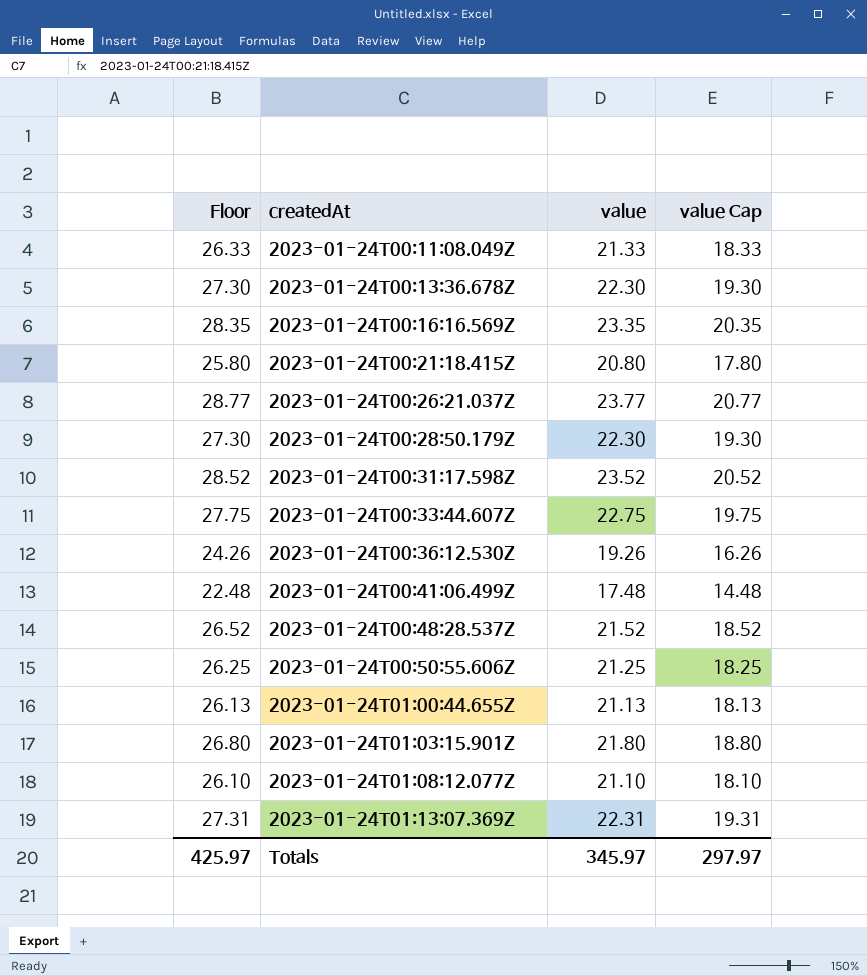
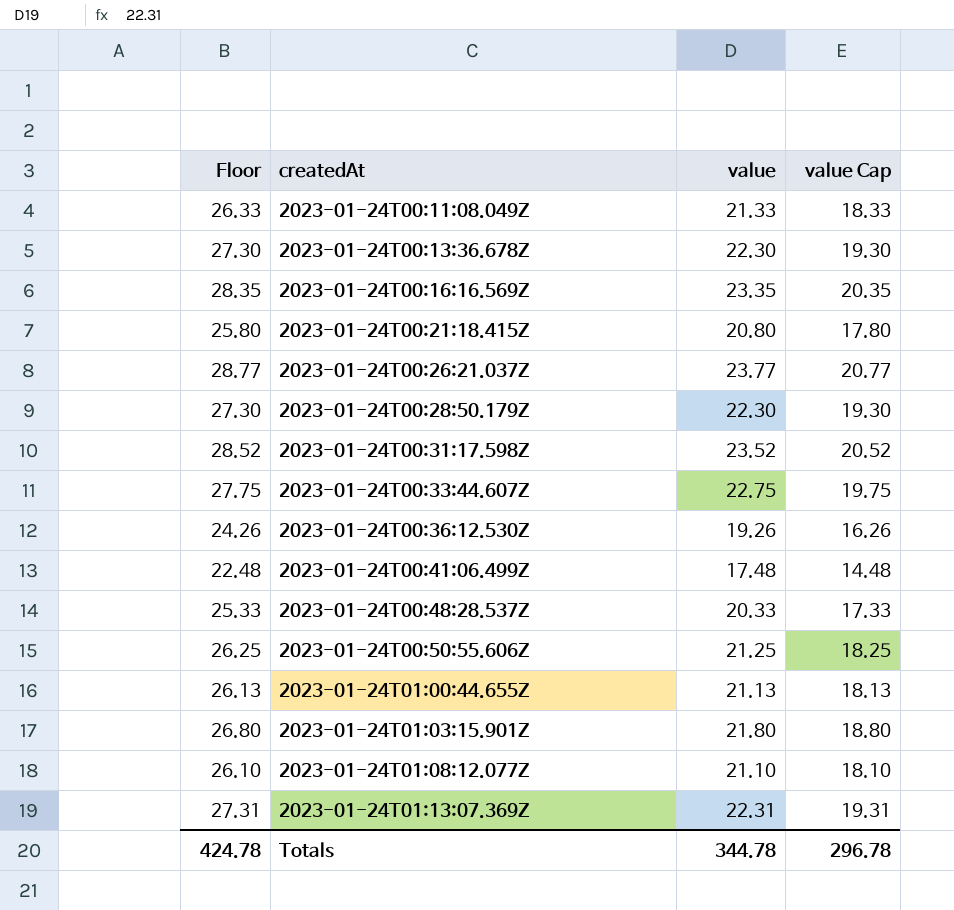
2023-01-24T00:48:28.537Z | Floor: 26.52 -> 25.33
2023-01-24T00:48:28.537Z | value: 21.52 -> 20.33
2023-01-24T00:48:28.537Z | value Cap: 18.52 -> 17.33
Totals | Floor: 425.97 -> 424.78
Totals | value: 345.97 -> 344.78
Totals | value Cap: 297.97 -> 296.78

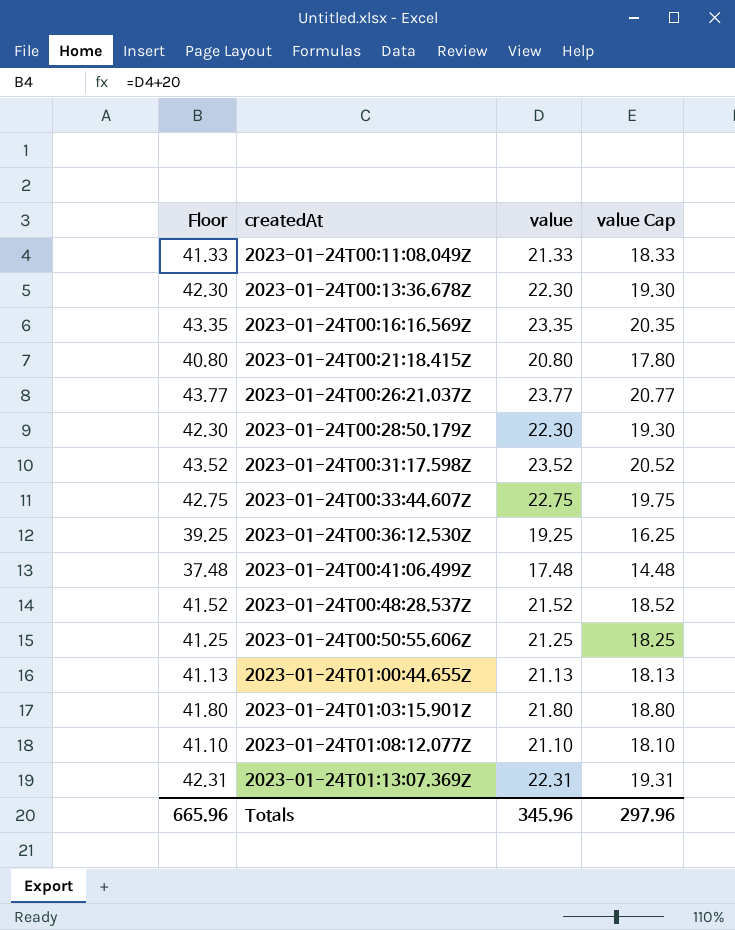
column Floor | formula: [value] + 5 -> [value] + 20
2023-01-24T00:36:12.530Z | value: 19.26 -> 19.25
2023-01-24T00:36:12.530Z | value Cap: 16.26 -> 16.25
2023-01-24T00:48:28.537Z | value: 20.33 -> 21.52
2023-01-24T00:48:28.537Z | value Cap: 17.33 -> 18.52
Totals | Floor: 424.78 -> 665.96
Totals | value: 344.78 -> 345.96
Totals | value Cap: 296.78 -> 297.96

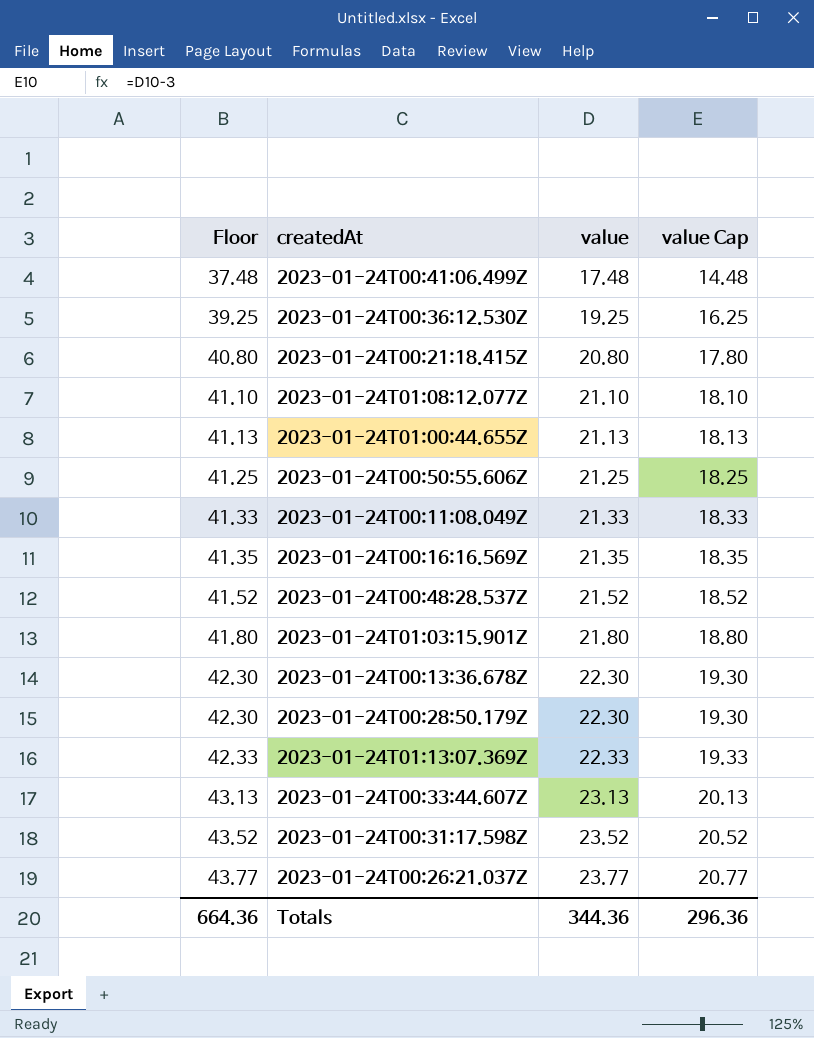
row order: createdAt ascending -> Floor ascending
2023-01-24T00:16:16.569Z | Floor: 43.35 -> 41.35
2023-01-24T00:16:16.569Z | value: 23.35 -> 21.35
2023-01-24T00:16:16.569Z | value Cap: 20.35 -> 18.35
2023-01-24T01:13:07.369Z | Floor: 42.31 -> 42.33
2023-01-24T01:13:07.369Z | value: 22.31 -> 22.33
2023-01-24T01:13:07.369Z | value Cap: 19.31 -> 19.33
2023-01-24T00:33:44.607Z | Floor: 42.75 -> 43.13
2023-01-24T00:33:44.607Z | value: 22.75 -> 23.13
2023-01-24T00:33:44.607Z | value Cap: 19.75 -> 20.13
Totals | Floor: 665.96 -> 664.36
Totals | value: 345.96 -> 344.36
Totals | value Cap: 297.96 -> 296.36

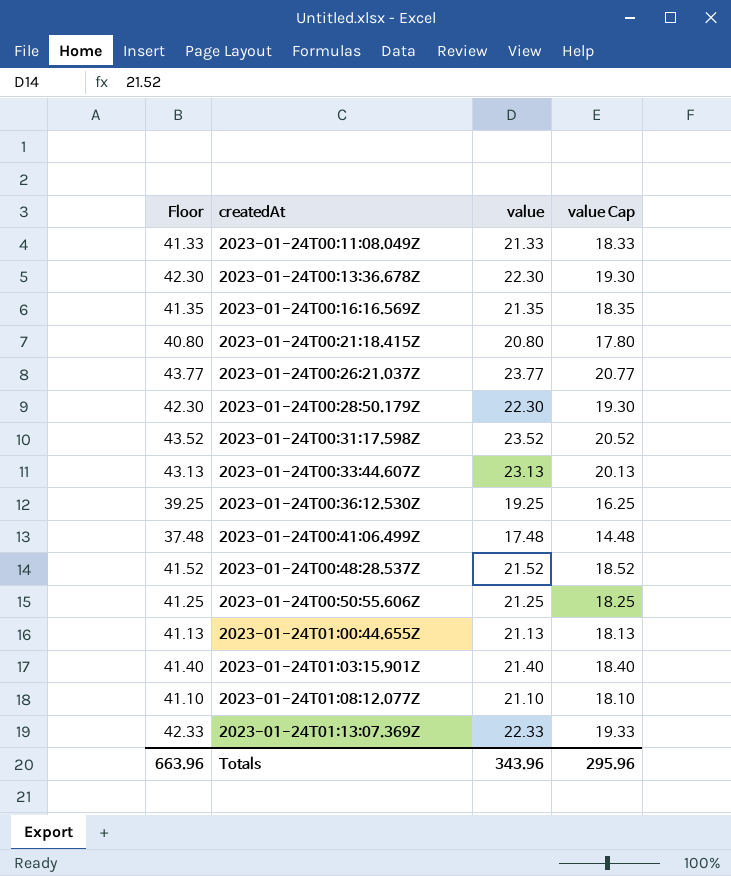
row order: Floor ascending -> createdAt ascending
2023-01-24T01:03:15.901Z | Floor: 41.80 -> 41.40
2023-01-24T01:03:15.901Z | value: 21.80 -> 21.40
2023-01-24T01:03:15.901Z | value Cap: 18.80 -> 18.40
Totals | Floor: 664.36 -> 663.96
Totals | value: 344.36 -> 343.96
Totals | value Cap: 296.36 -> 295.96

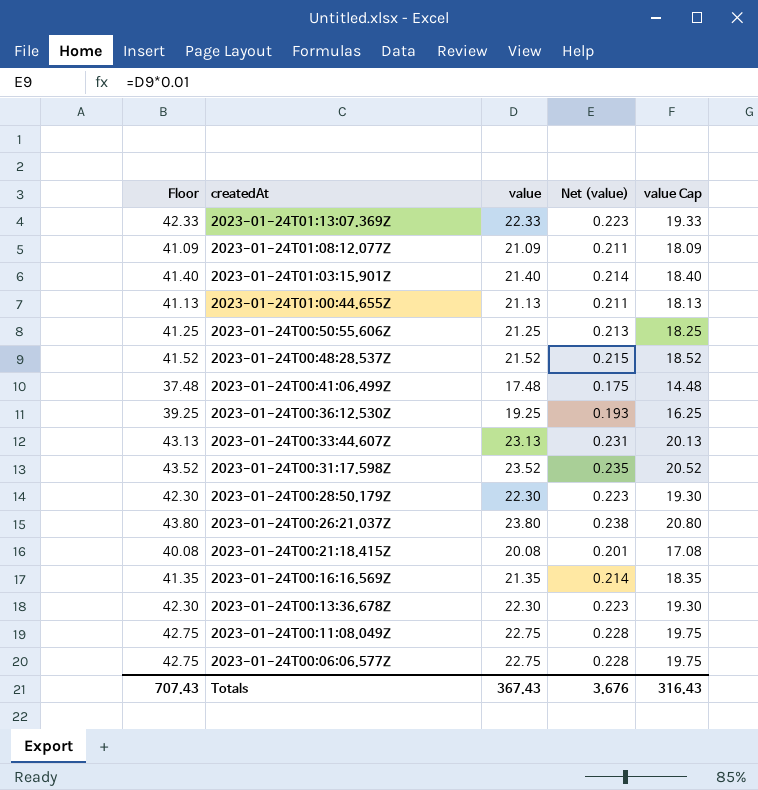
row order: createdAt ascending -> createdAt descending
column Net (value) | formula: none -> [value] * 0.01
2023-01-24T01:08:12.077Z | Floor: 41.10 -> 41.09
2023-01-24T01:08:12.077Z | value: 21.10 -> 21.09
2023-01-24T01:08:12.077Z | value Cap: 18.10 -> 18.09
2023-01-24T00:26:21.037Z | Floor: 43.77 -> 43.80
2023-01-24T00:26:21.037Z | value: 23.77 -> 23.80
2023-01-24T00:26:21.037Z | value Cap: 20.77 -> 20.80
2023-01-24T00:21:18.415Z | Floor: 40.80 -> 40.08
2023-01-24T00:21:18.415Z | value: 20.80 -> 20.08
2023-01-24T00:21:18.415Z | value Cap: 17.80 -> 17.08
2023-01-24T00:11:08.049Z | Floor: 41.33 -> 42.75
2023-01-24T00:11:08.049Z | value: 21.33 -> 22.75
2023-01-24T00:11:08.049Z | value Cap: 18.33 -> 19.75
row 2023-01-24T00:06:06.577Z: none -> 42.75 | 22.75 | 0.228 | 19.75
Totals | Floor: 663.96 -> 707.43
Totals | value: 343.96 -> 367.43
Totals | value Cap: 295.96 -> 316.43

